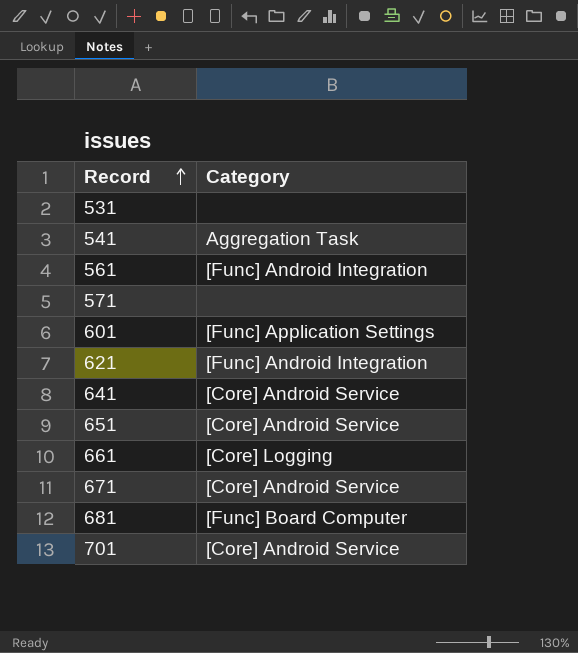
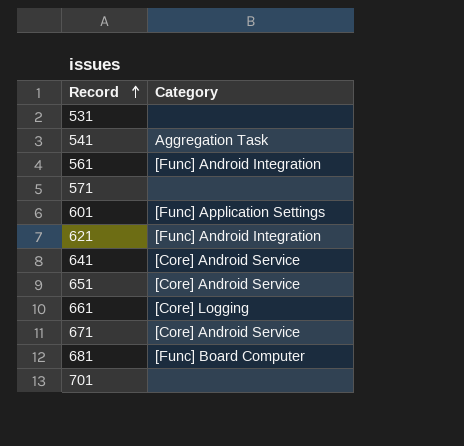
701 | Category: [Core] Android Service -> none

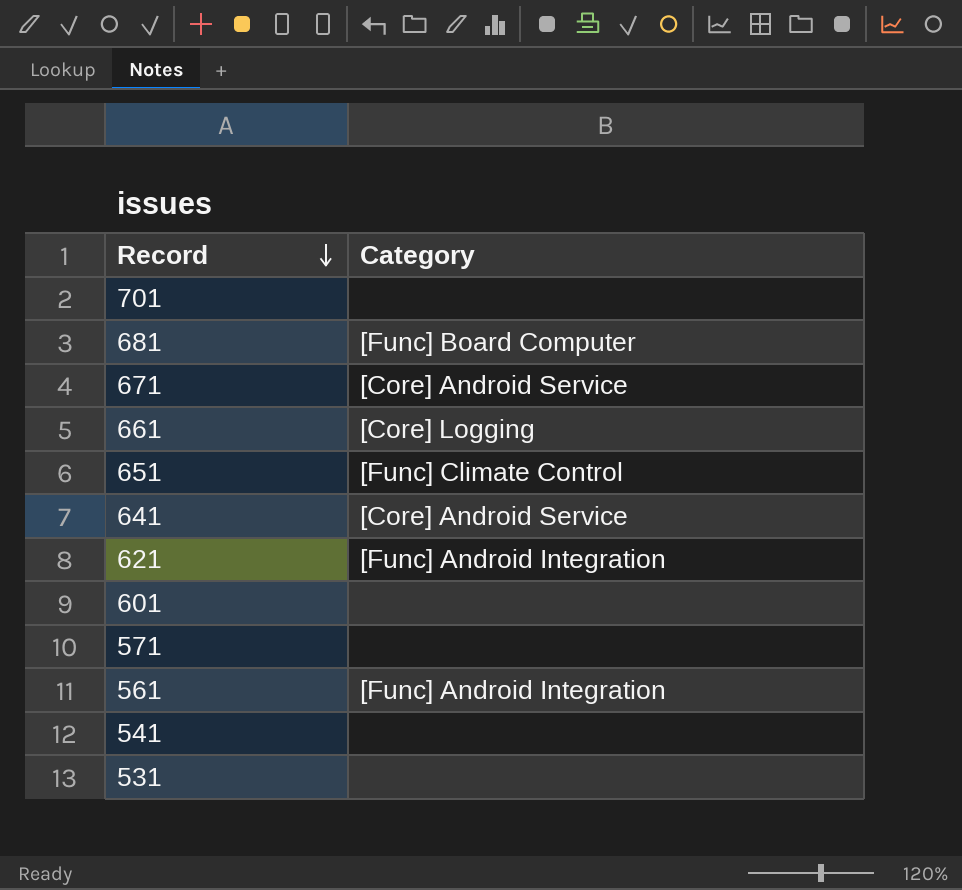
row order: Record ascending -> Record descending
651 | Category: [Core] Android Service -> [Func] Climate Control
601 | Category: [Func] Application Settings -> none
541 | Category: Aggregation Task -> none

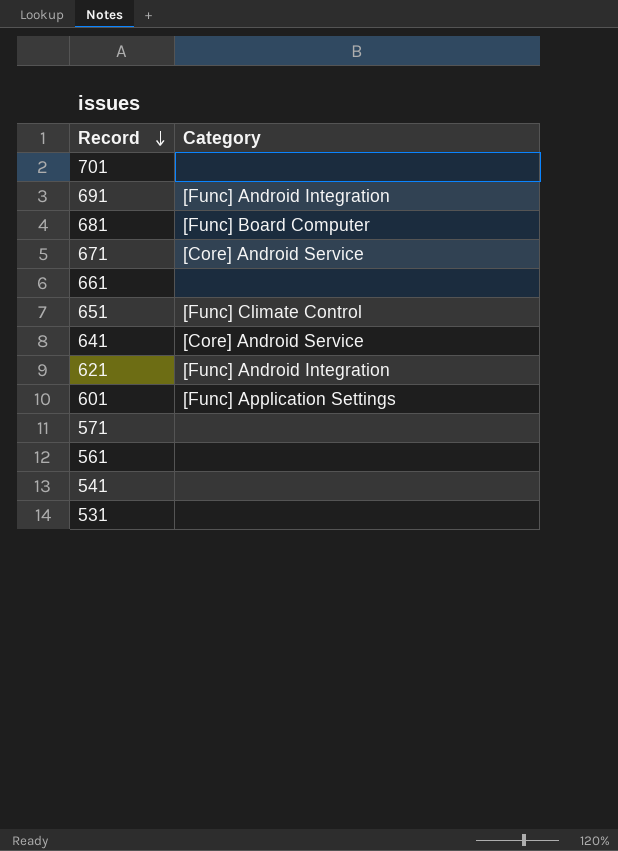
row 691: none -> [Func] Android Integration
661 | Category: [Core] Logging -> none
601 | Category: none -> [Func] Application Settings
561 | Category: [Func] Android Integration -> none

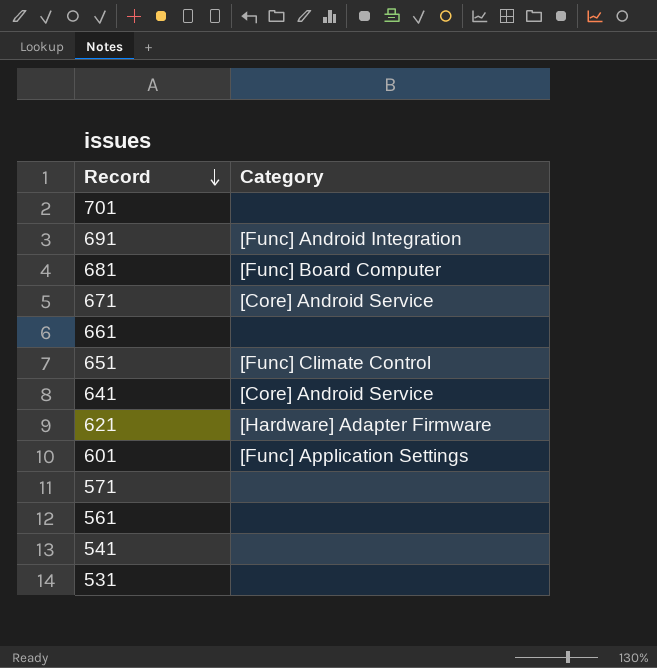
621 | Category: [Func] Android Integration -> [Hardware] Adapter Firmware

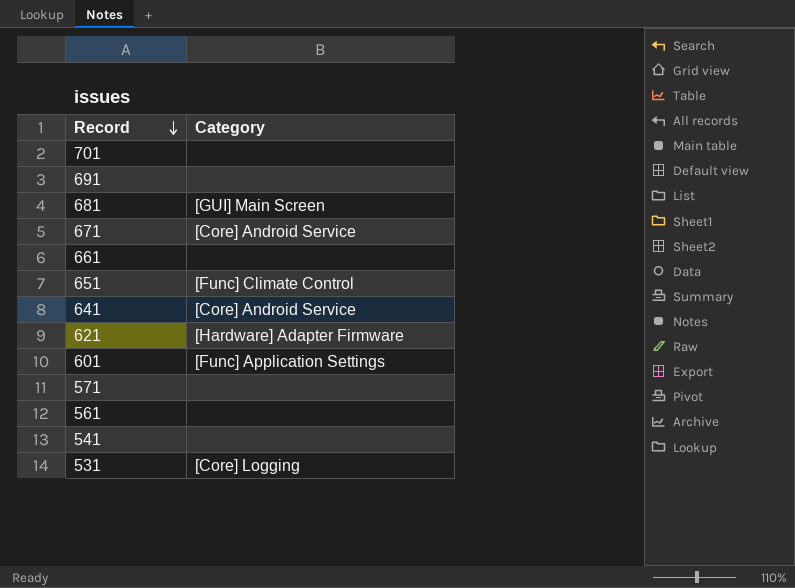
691 | Category: [Func] Android Integration -> none
681 | Category: [Func] Board Computer -> [GUI] Main Screen
531 | Category: none -> [Core] Logging

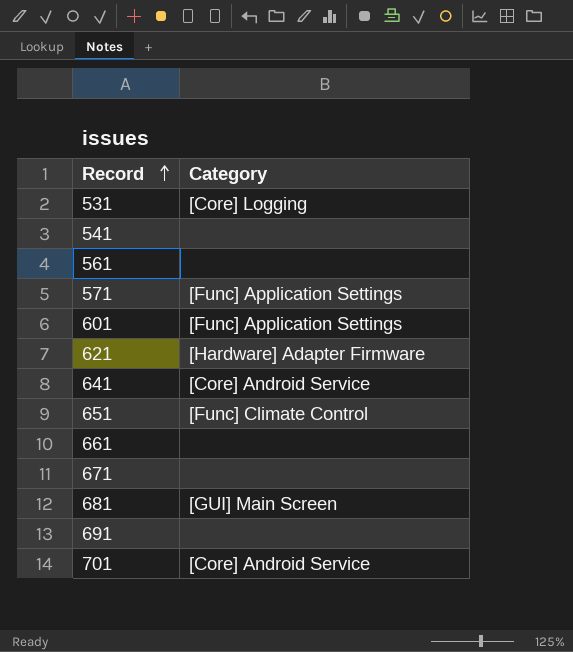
row order: Record descending -> Record ascending
571 | Category: none -> [Func] Application Settings
671 | Category: [Core] Android Service -> none
701 | Category: none -> [Core] Android Service

